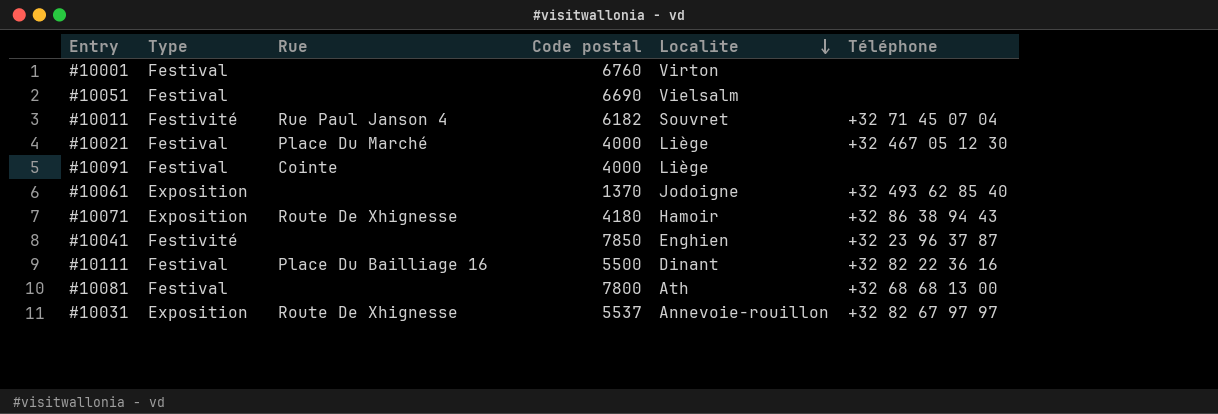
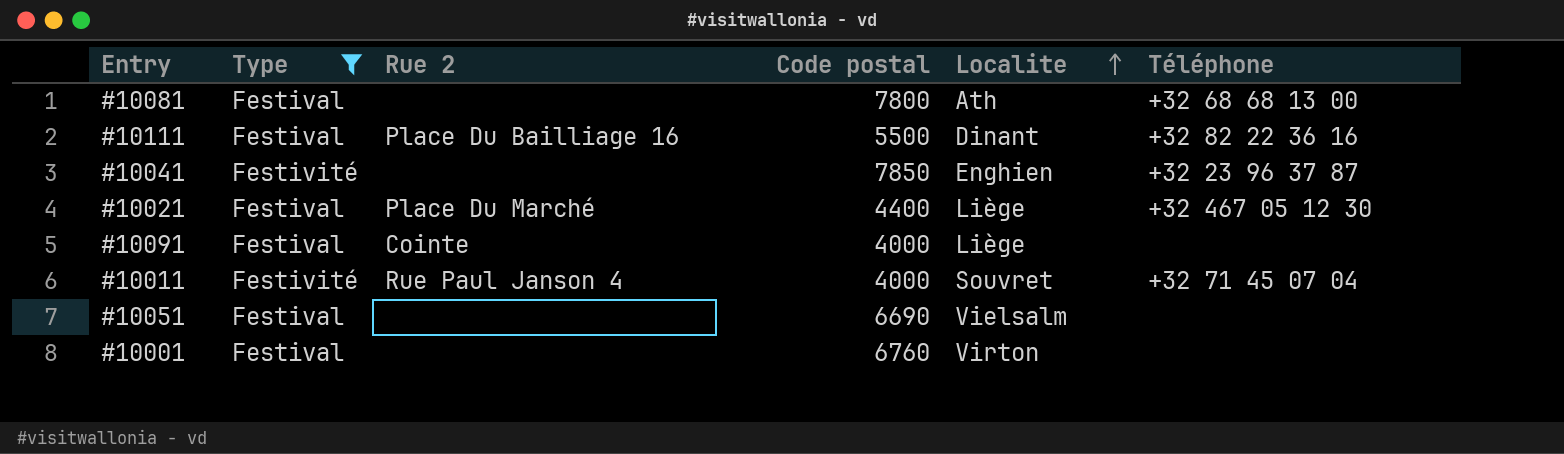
filter: none -> Type != Exposition
row order: Localite descending -> Localite ascending
column name: Rue -> Rue 2
#10021 | Code postal: 4000 -> 4400
#10011 | Code postal: 6182 -> 4000

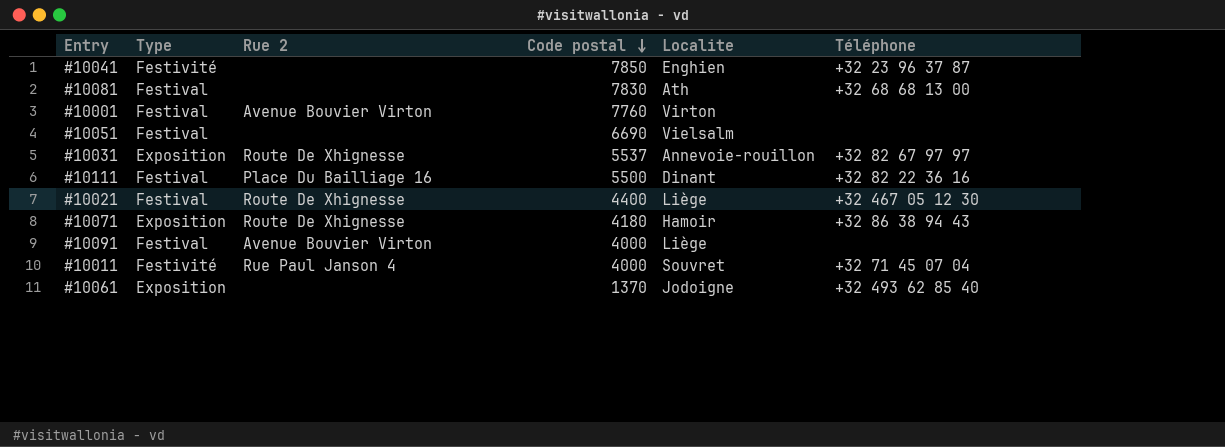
filter: Type != Exposition -> none
row order: Localite ascending -> Code postal descending
#10081 | Code postal: 7800 -> 7830
#10001 | Rue 2: none -> Avenue Bouvier Virton
#10001 | Code postal: 6760 -> 7760
#10021 | Rue 2: Place Du Marché -> Route De Xhignesse
#10091 | Rue 2: Cointe -> Avenue Bouvier Virton

